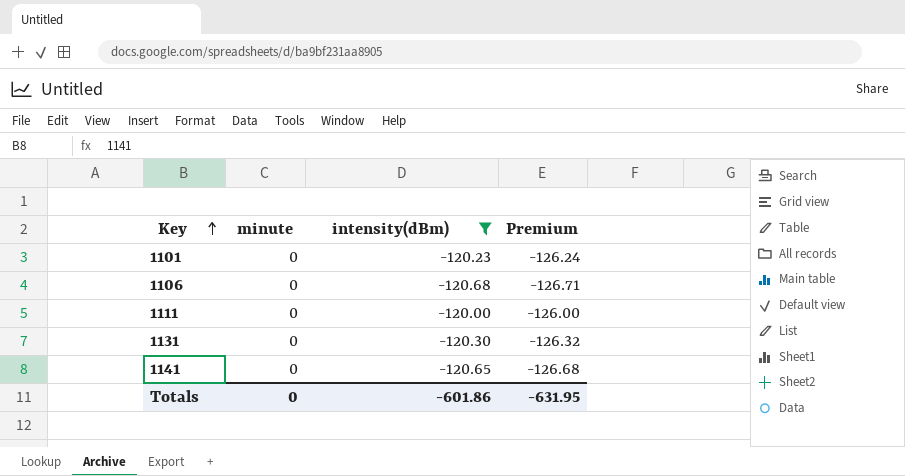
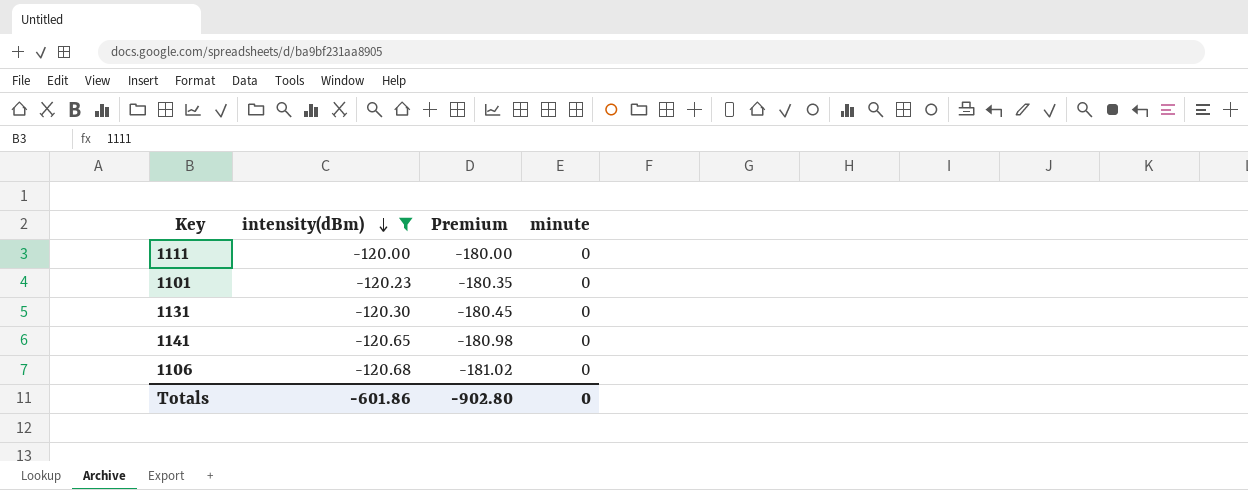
row order: Key ascending -> intensity(dBm) descending
column Premium | formula: [intensity(dBm)] * 1.05 -> [intensity(dBm)] * 1.5
column minute | position: 2 -> 4
Totals | Premium: -631.95 -> -902.80

